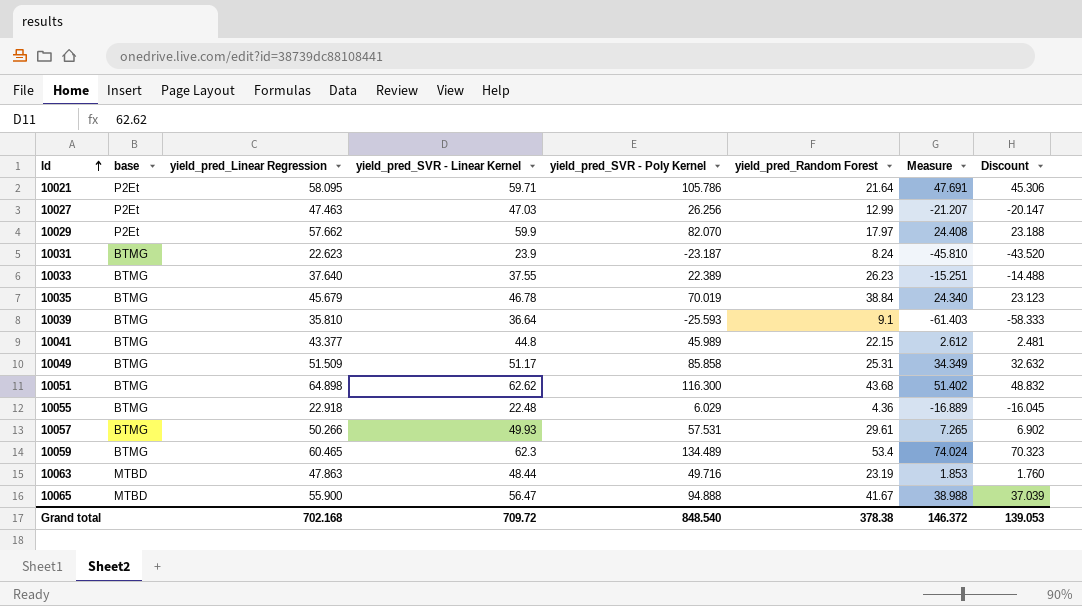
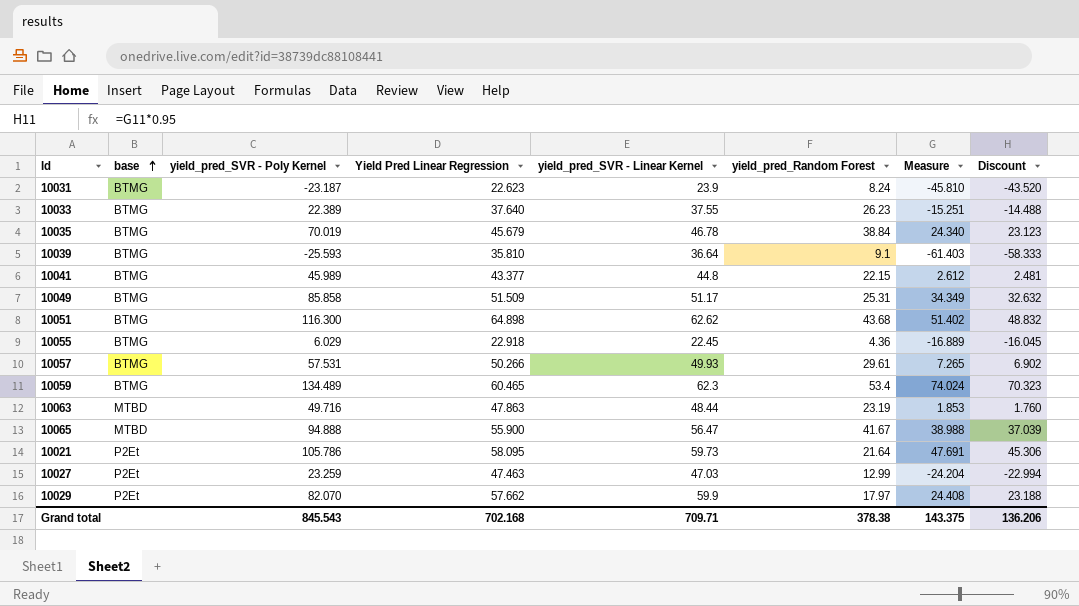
row order: Id ascending -> base ascending
column yield_pred_SVR - Poly Kernel | position: 5 -> 3
column name: yield_pred_Linear Regression -> Yield Pred Linear Regression
10055 | yield_pred_SVR - Linear Kernel: 22.48 -> 22.45
10021 | yield_pred_SVR - Linear Kernel: 59.71 -> 59.73
10027 | yield_pred_SVR - Poly Kernel: 26.256 -> 23.259
10027 | Measure: -21.207 -> -24.204
10027 | Discount: -20.147 -> -22.994
Grand total | yield_pred_SVR - Poly Kernel: 848.540 -> 845.543
Grand total | yield_pred_SVR - Linear Kernel: 709.72 -> 709.71
Grand total | Measure: 146.372 -> 143.375
Grand total | Discount: 139.053 -> 136.206

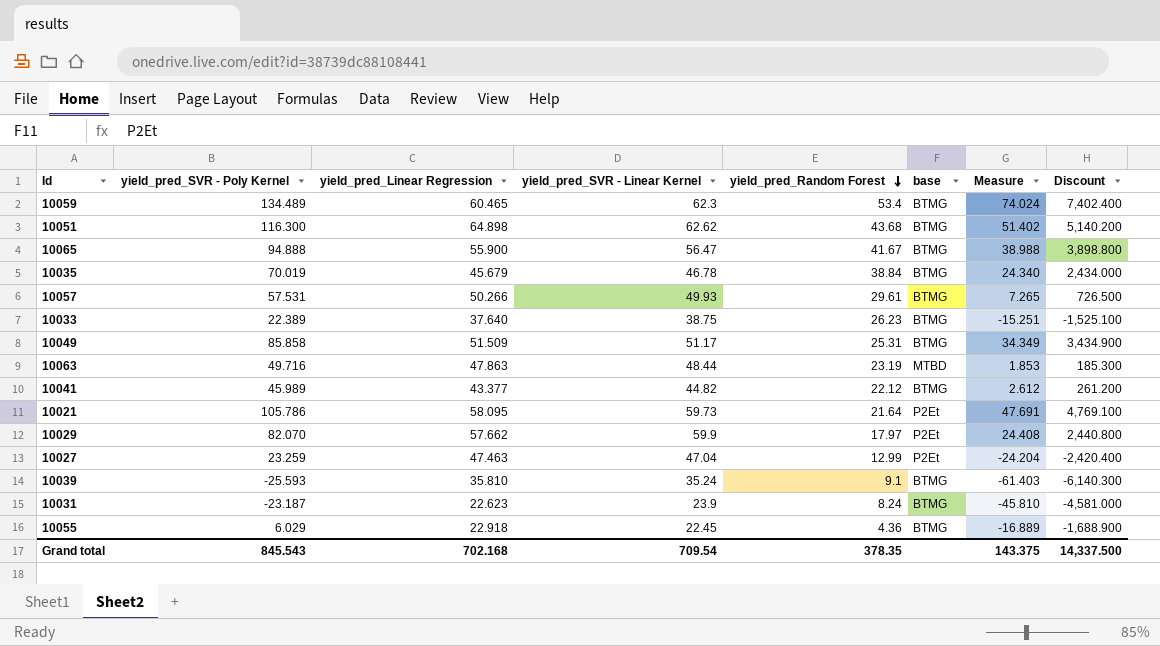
row order: base ascending -> yield_pred_Random Forest descending
column name: Yield Pred Linear Regression -> yield_pred_Linear Regression
column base | position: 2 -> 6
column Discount | formula: [Measure] * 0.95 -> [Measure] * 100
10065 | base: MTBD -> BTMG
10033 | yield_pred_SVR - Linear Kernel: 37.55 -> 38.75
10041 | yield_pred_SVR - Linear Kernel: 44.8 -> 44.82
10041 | yield_pred_Random Forest: 22.15 -> 22.12
10027 | yield_pred_SVR - Linear Kernel: 47.03 -> 47.04
10039 | yield_pred_SVR - Linear Kernel: 36.64 -> 35.24
Grand total | yield_pred_SVR - Linear Kernel: 709.71 -> 709.54
Grand total | yield_pred_Random Forest: 378.38 -> 378.35
Grand total | Discount: 136.206 -> 14,337.500

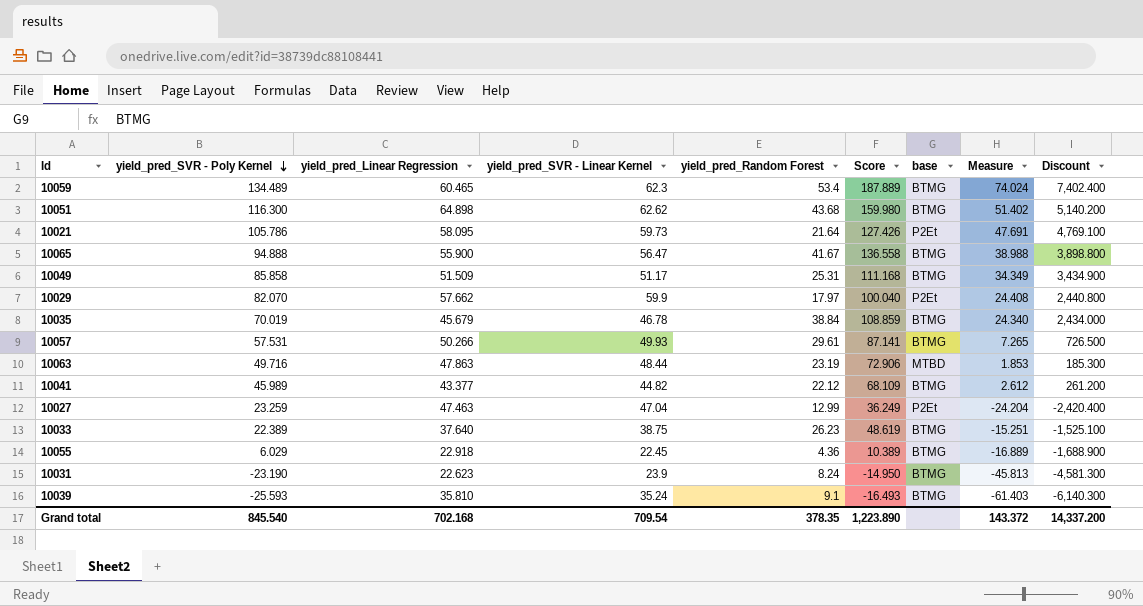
row order: yield_pred_Random Forest descending -> yield_pred_SVR - Poly Kernel descending
column Score | formula: none -> [yield_pred_SVR - Poly Kernel] + [yield_pred_Random Forest]
10031 | yield_pred_SVR - Poly Kernel: -23.187 -> -23.190
10031 | Measure: -45.810 -> -45.813
10031 | Discount: -4,581.000 -> -4,581.300
Grand total | yield_pred_SVR - Poly Kernel: 845.543 -> 845.540
Grand total | Measure: 143.375 -> 143.372
Grand total | Discount: 14,337.500 -> 14,337.200

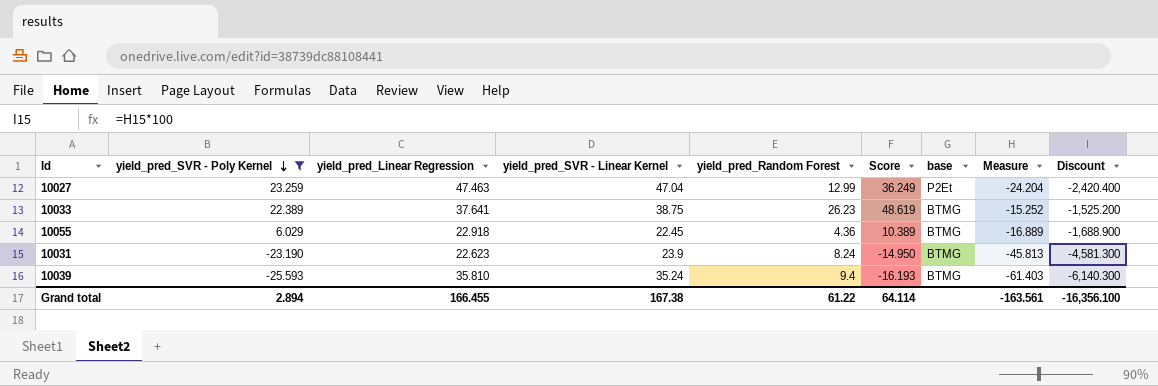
filter: none -> yield_pred_SVR - Poly Kernel <= 23.259
10033 | yield_pred_Linear Regression: 37.640 -> 37.641
10033 | Measure: -15.251 -> -15.252
10033 | Discount: -1,525.100 -> -1,525.200
10039 | yield_pred_Random Forest: 9.1 -> 9.4
10039 | Score: -16.493 -> -16.193
Grand total | yield_pred_SVR - Poly Kernel: 845.540 -> 2.894
Grand total | yield_pred_Linear Regression: 702.168 -> 166.455
Grand total | yield_pred_SVR - Linear Kernel: 709.54 -> 167.38
Grand total | yield_pred_Random Forest: 378.35 -> 61.22
Grand total | Score: 1,223.890 -> 64.114
Grand total | Measure: 143.372 -> -163.561
Grand total | Discount: 14,337.200 -> -16,356.100

